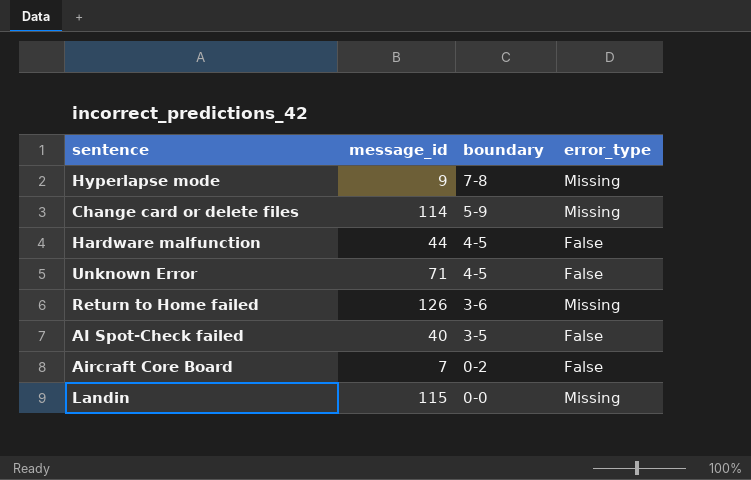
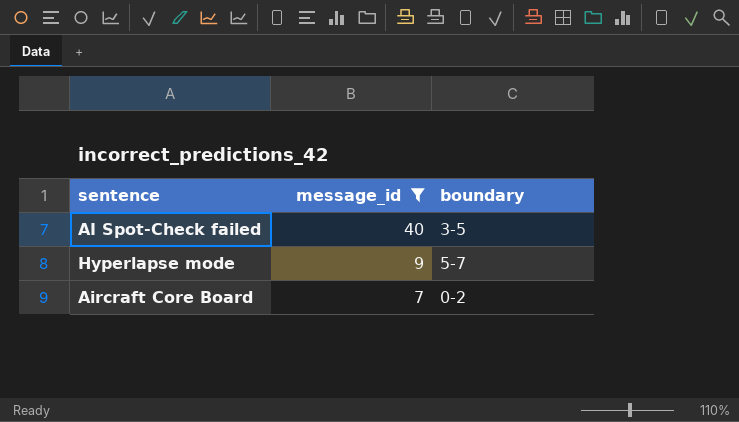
filter: none -> message_id <= 40
row order: boundary descending -> message_id descending
column error_type | position: 4 -> none
Hyperlapse mode | boundary: 7-8 -> 5-7

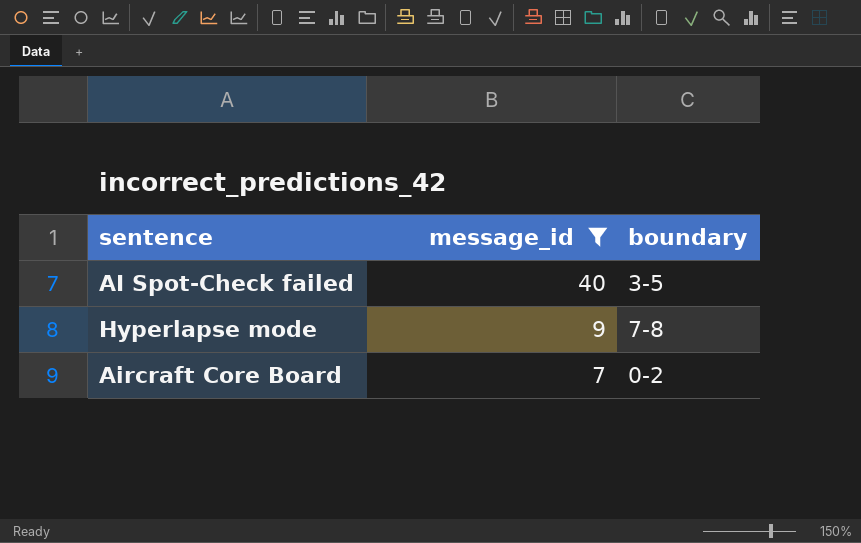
Hyperlapse mode | boundary: 5-7 -> 7-8

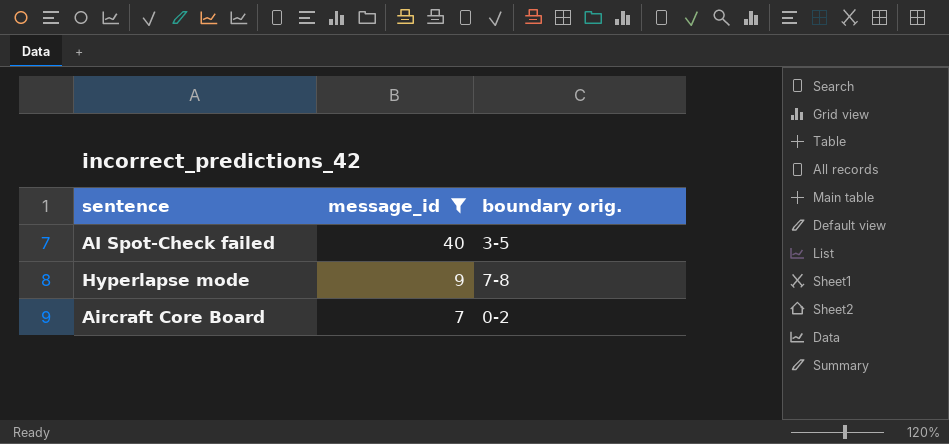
column name: boundary -> boundary orig.

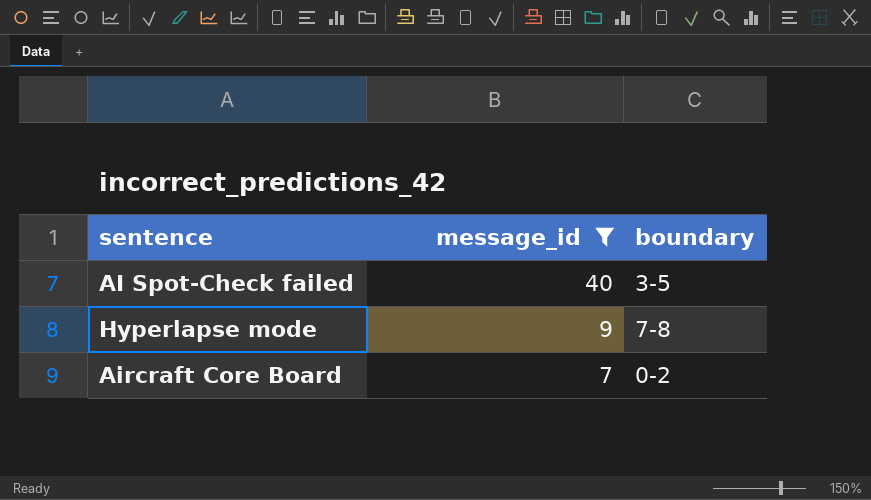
column name: boundary orig. -> boundary

